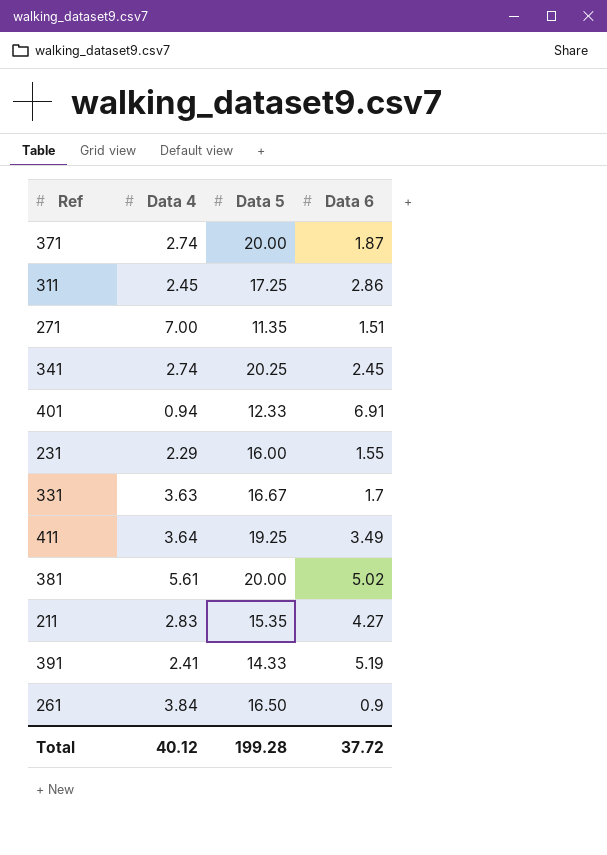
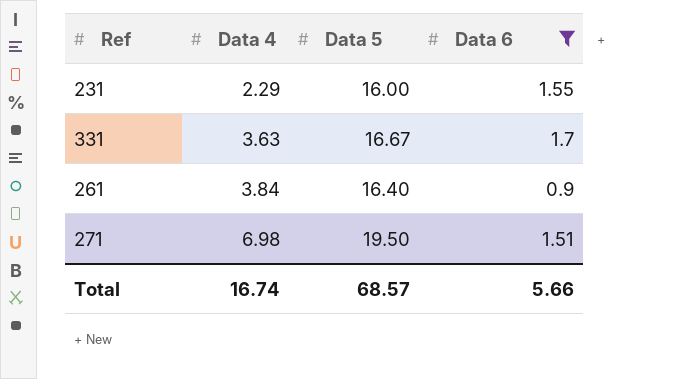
filter: none -> Data 6 <= 1.7
row order: none -> Data 4 ascending
261 | Data 5: 16.50 -> 16.40
271 | Data 4: 7.00 -> 6.98
271 | Data 5: 11.35 -> 19.50
Total | Data 4: 40.12 -> 16.74
Total | Data 5: 199.28 -> 68.57
Total | Data 6: 37.72 -> 5.66

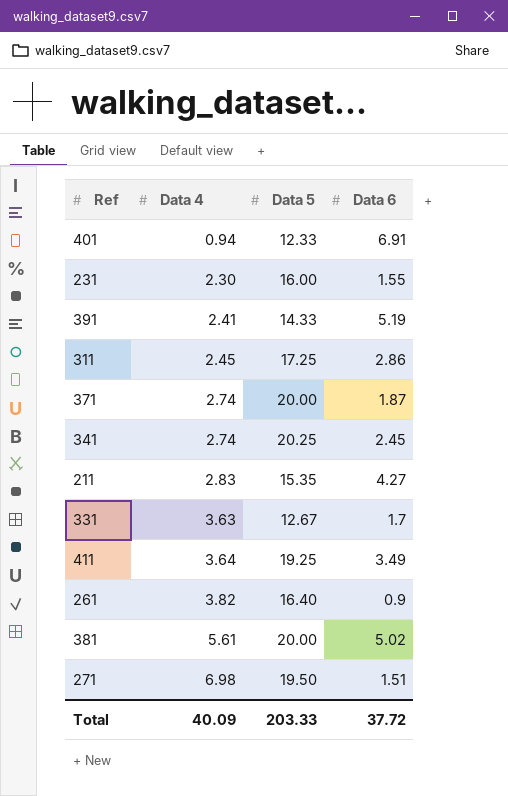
filter: Data 6 <= 1.7 -> none
231 | Data 4: 2.29 -> 2.30
331 | Data 5: 16.67 -> 12.67
261 | Data 4: 3.84 -> 3.82
Total | Data 4: 16.74 -> 40.09
Total | Data 5: 68.57 -> 203.33
Total | Data 6: 5.66 -> 37.72

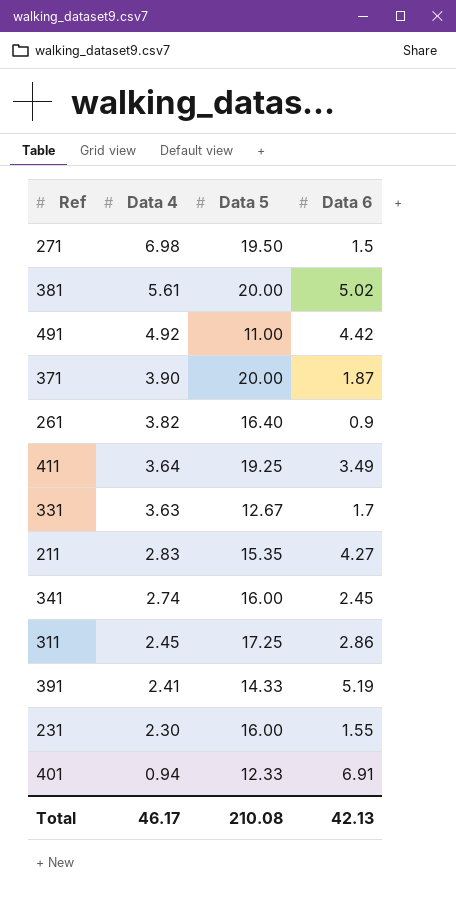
row order: Data 4 ascending -> Data 4 descending
271 | Data 6: 1.51 -> 1.5
row 491: none -> 4.92 | 11.00 | 4.42
371 | Data 4: 2.74 -> 3.90
341 | Data 5: 20.25 -> 16.00
Total | Data 4: 40.09 -> 46.17
Total | Data 5: 203.33 -> 210.08
Total | Data 6: 37.72 -> 42.13

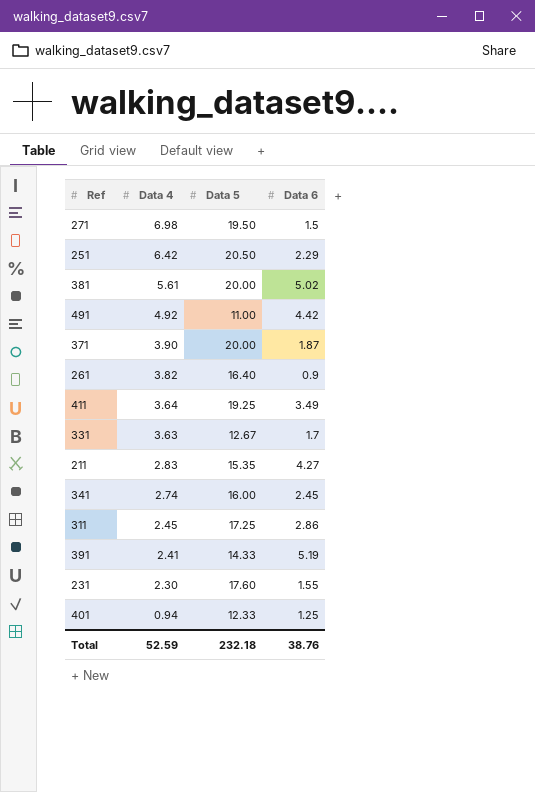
row 251: none -> 6.42 | 20.50 | 2.29
231 | Data 5: 16.00 -> 17.60
401 | Data 6: 6.91 -> 1.25
Total | Data 4: 46.17 -> 52.59
Total | Data 5: 210.08 -> 232.18
Total | Data 6: 42.13 -> 38.76

